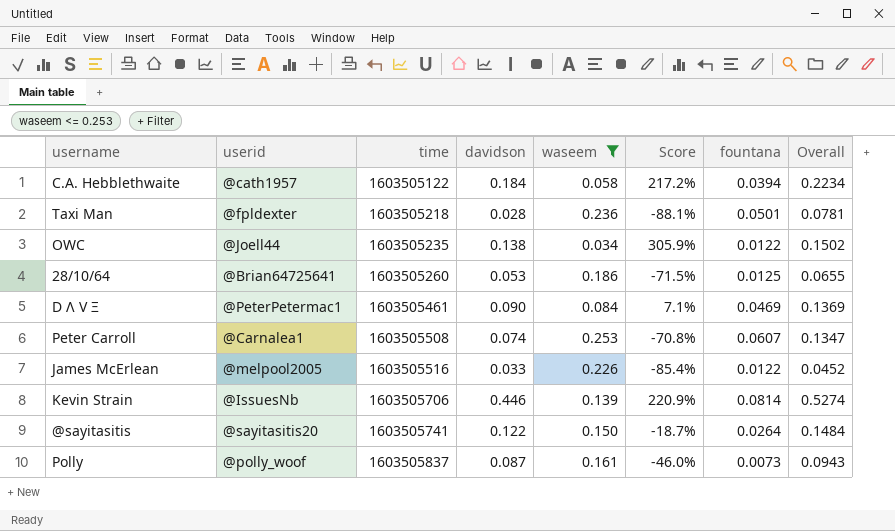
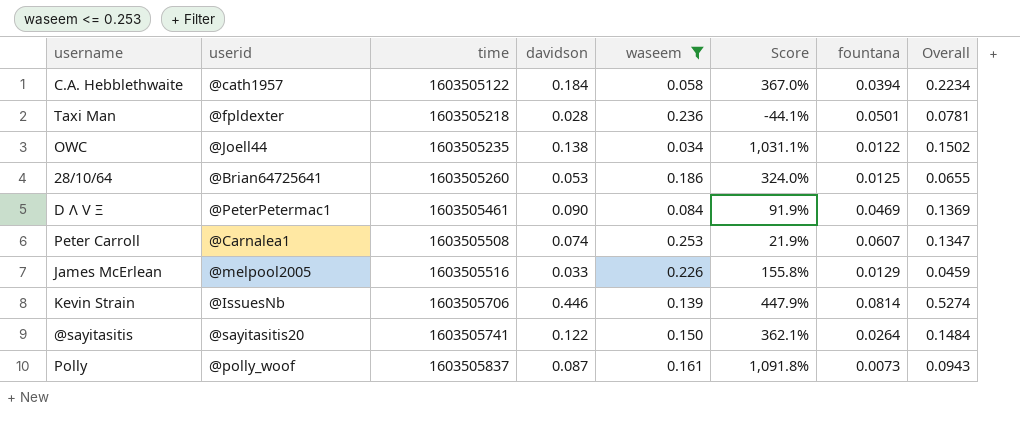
column Score | formula: ([davidson] - [waseem]) / [waseem] -> ([davidson] - [fountana]) / [fountana]
James McErlean | fountana: 0.0122 -> 0.0129
James McErlean | Overall: 0.0452 -> 0.0459

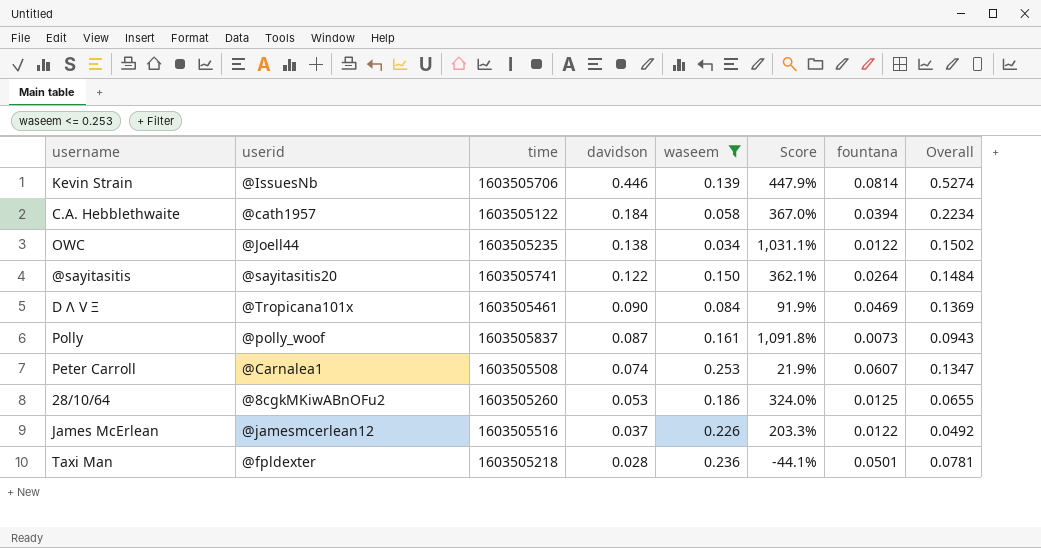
row order: time ascending -> davidson descending
D Λ V Ξ | userid: @PeterPetermac1 -> @Tropicana101x
28/10/64 | userid: @Brian64725641 -> @8cgkMKiwABnOFu2
James McErlean | userid: @melpool2005 -> @jamesmcerlean12
James McErlean | davidson: 0.033 -> 0.037
James McErlean | Score: 155.8% -> 203.3%
James McErlean | fountana: 0.0129 -> 0.0122
James McErlean | Overall: 0.0459 -> 0.0492

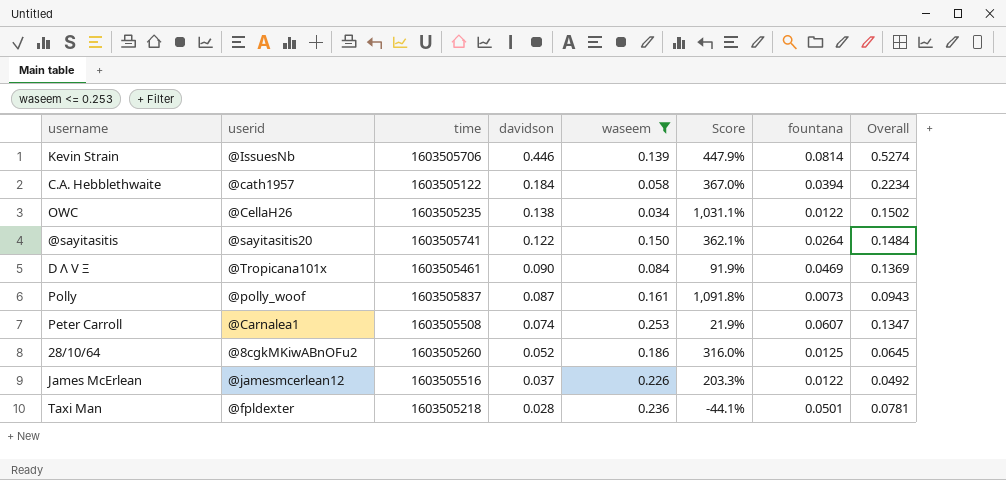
OWC | userid: @Joell44 -> @CellaH26
28/10/64 | davidson: 0.053 -> 0.052
28/10/64 | Score: 324.0% -> 316.0%
28/10/64 | Overall: 0.0655 -> 0.0645

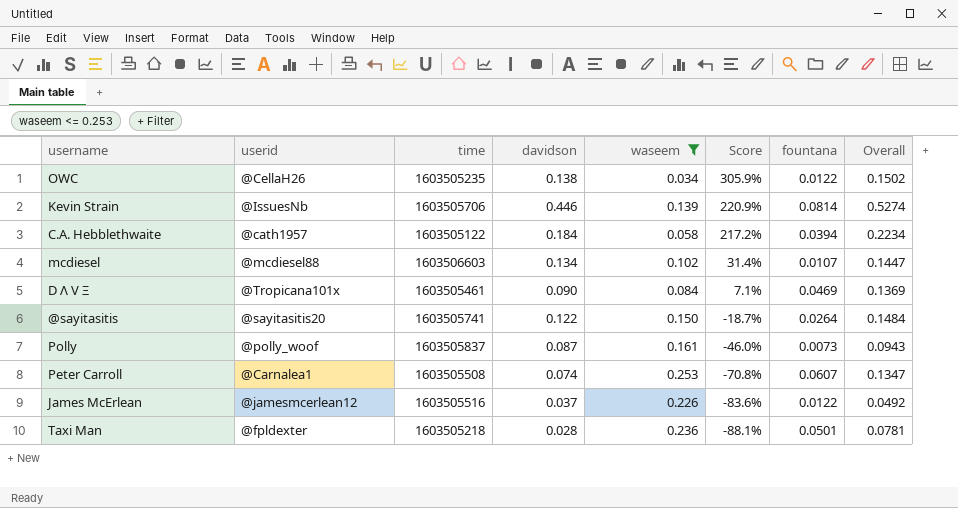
row order: davidson descending -> Score descending
column Score | formula: ([davidson] - [fountana]) / [fountana] -> ([davidson] - [waseem]) / [waseem]
row 28/10/64: @8cgkMKiwABnOFu2 | 1603505260 | 0.052 | 0.186 | 316.0% | 0.0125 | 0.0645 -> none
row mcdiesel: none -> @mcdiesel88 | 1603506603 | 0.134 | 0.102 | 31.4% | 0.0107 | 0.1447

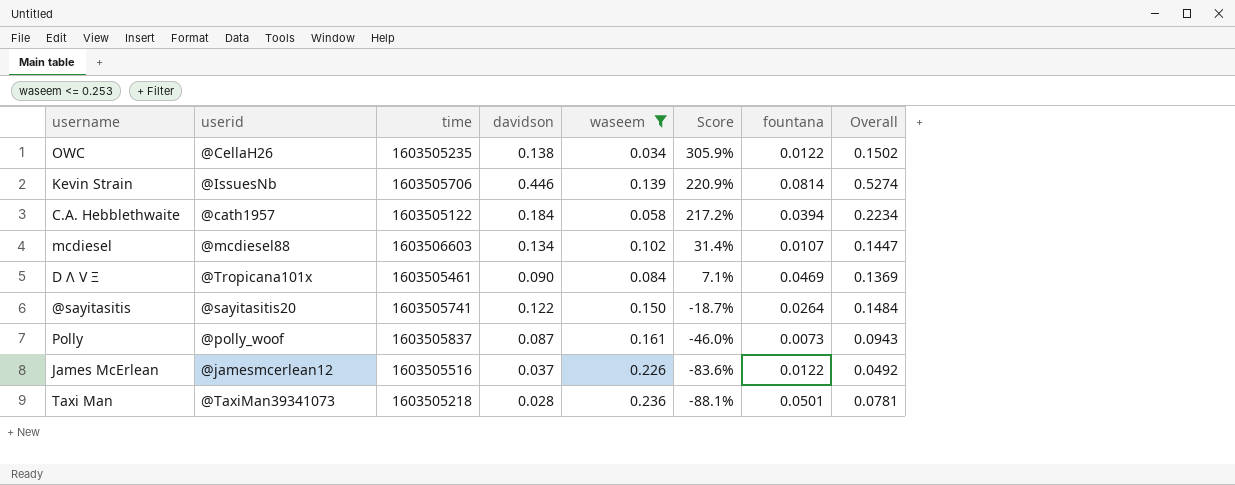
row Peter Carroll: @Carnalea1 | 1603505508 | 0.074 | 0.253 | -70.8% | 0.0607 | 0.1347 -> none
Taxi Man | userid: @fpldexter -> @TaxiMan39341073

